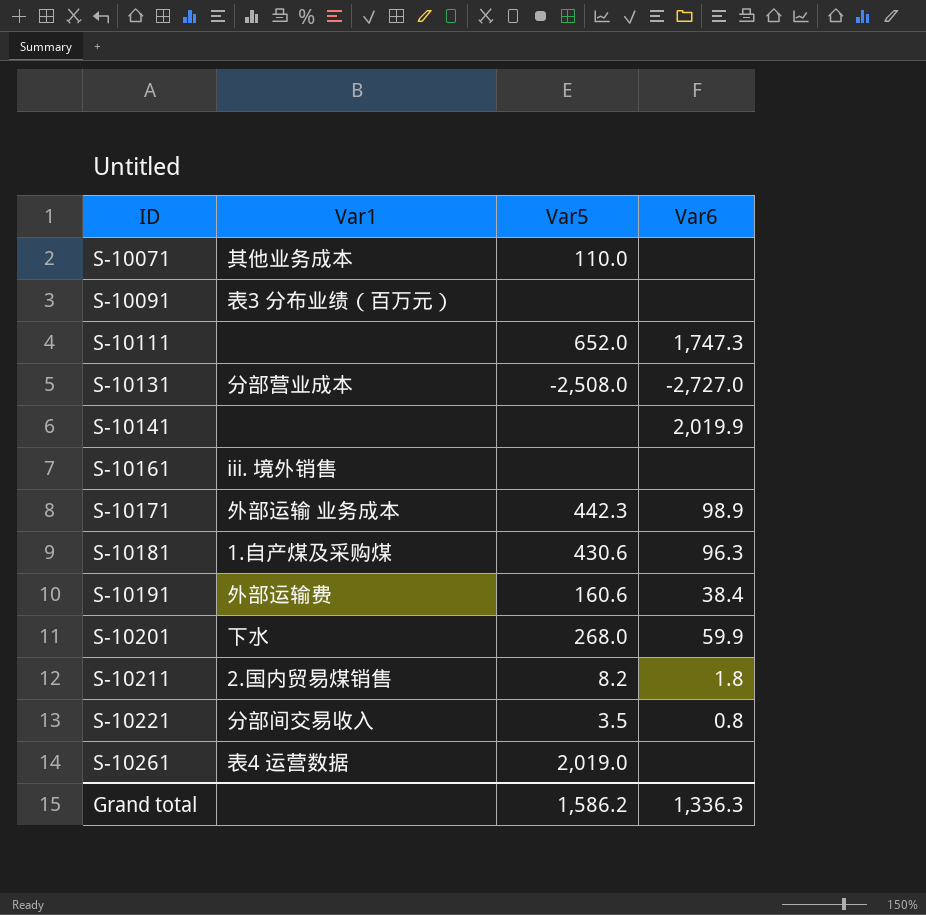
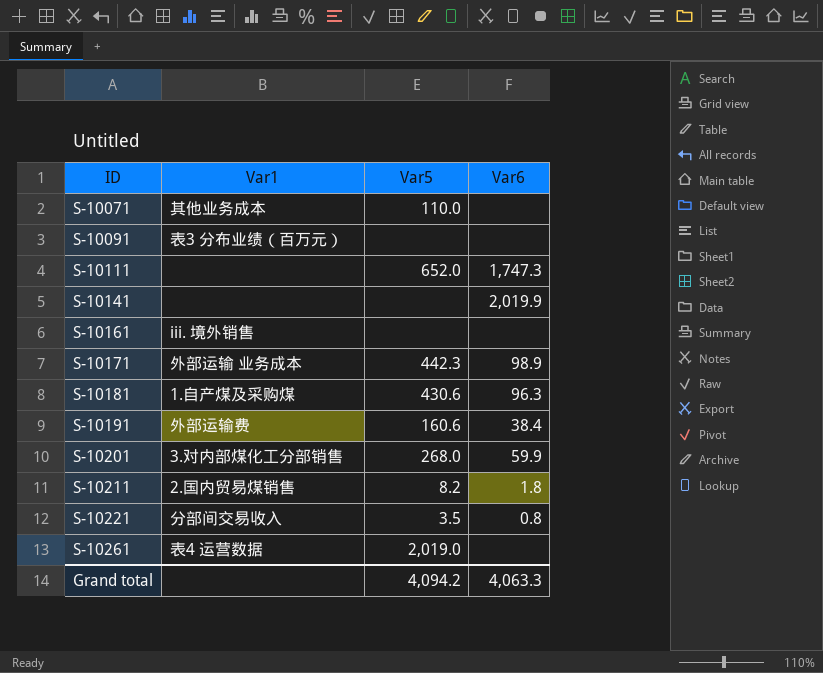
row S-10131: 分部营业成本 | -2,508.0 | -2,727.0 -> none
S-10201 | Var1: 下水 -> 3.对内部煤化工分部销售
Grand total | Var5: 1,586.2 -> 4,094.2
Grand total | Var6: 1,336.3 -> 4,063.3

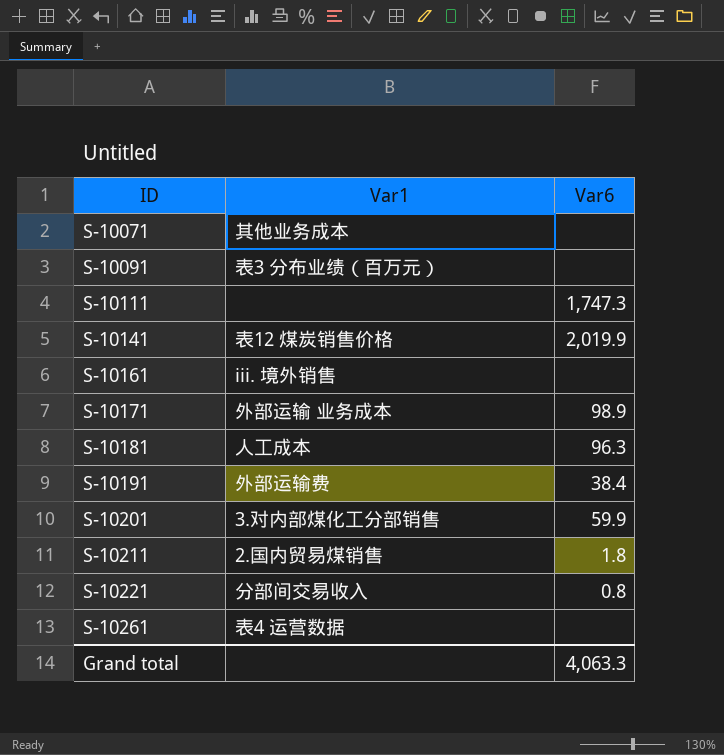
column Var5 | position: 3 -> none
S-10141 | Var1: none -> 表12 煤炭销售价格
S-10181 | Var1: 1.自产煤及采购煤 -> 人工成本

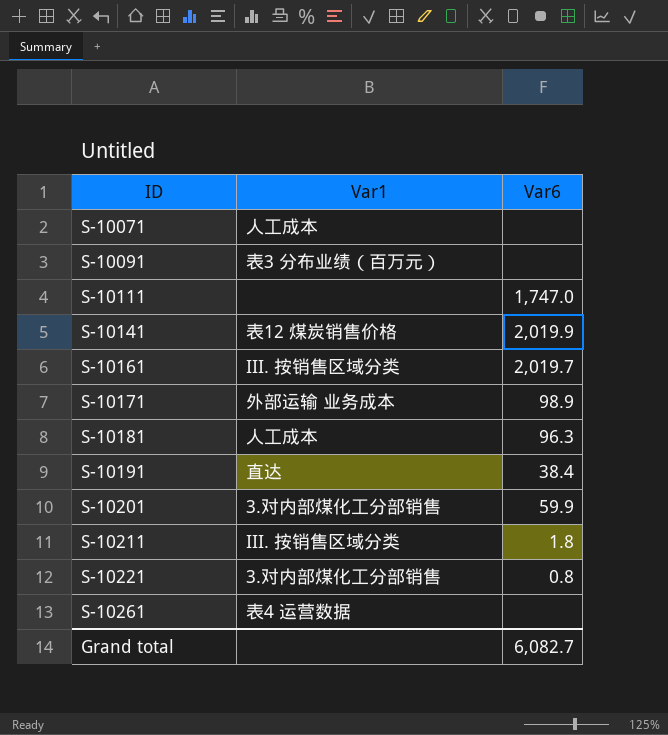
S-10071 | Var1: 其他业务成本 -> 人工成本
S-10111 | Var6: 1,747.3 -> 1,747.0
S-10161 | Var1: iii. 境外销售 -> III. 按销售区域分类
S-10161 | Var6: none -> 2,019.7
S-10191 | Var1: 外部运输费 -> 直达
S-10211 | Var1: 2.国内贸易煤销售 -> III. 按销售区域分类
S-10221 | Var1: 分部间交易收入 -> 3.对内部煤化工分部销售
Grand total | Var6: 4,063.3 -> 6,082.7

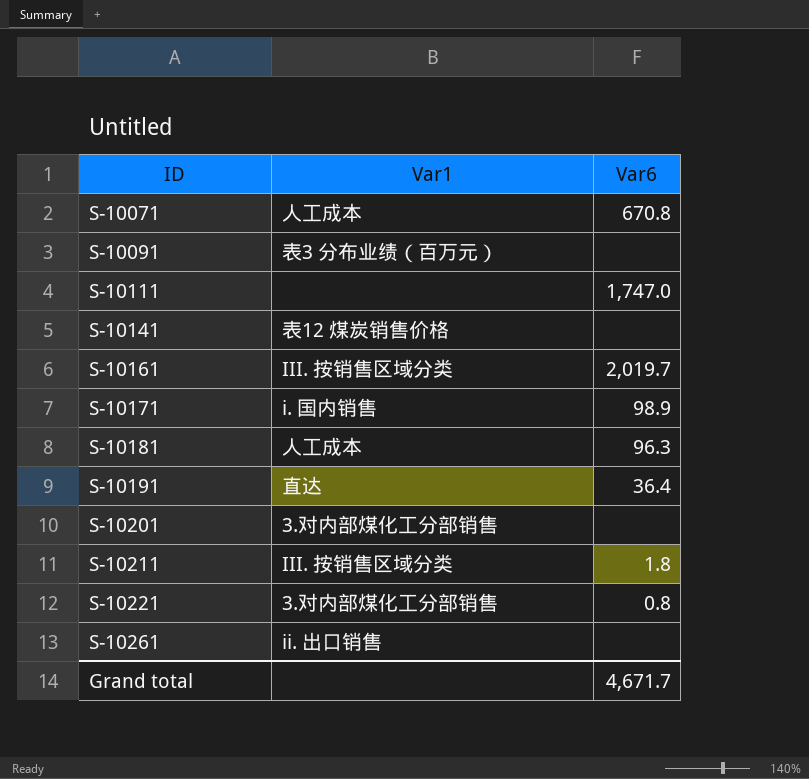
S-10071 | Var6: none -> 670.8
S-10141 | Var6: 2,019.9 -> none
S-10171 | Var1: 外部运输 业务成本 -> i. 国内销售
S-10191 | Var6: 38.4 -> 36.4
S-10201 | Var6: 59.9 -> none
S-10261 | Var1: 表4 运营数据 -> ii. 出口销售
Grand total | Var6: 6,082.7 -> 4,671.7

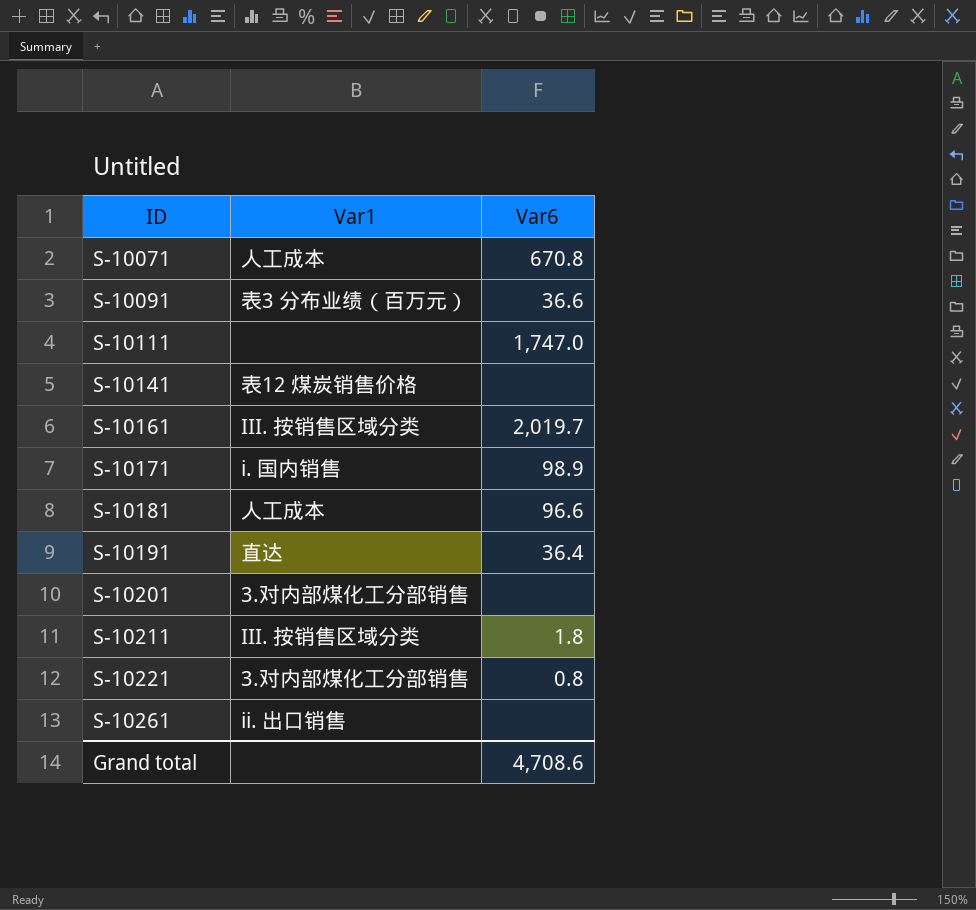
S-10091 | Var6: none -> 36.6
S-10181 | Var6: 96.3 -> 96.6
Grand total | Var6: 4,671.7 -> 4,708.6

